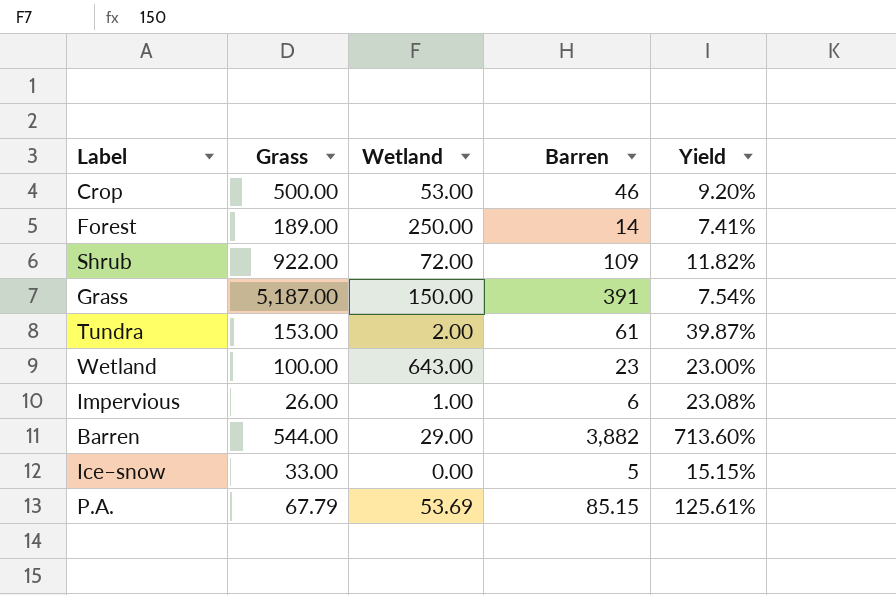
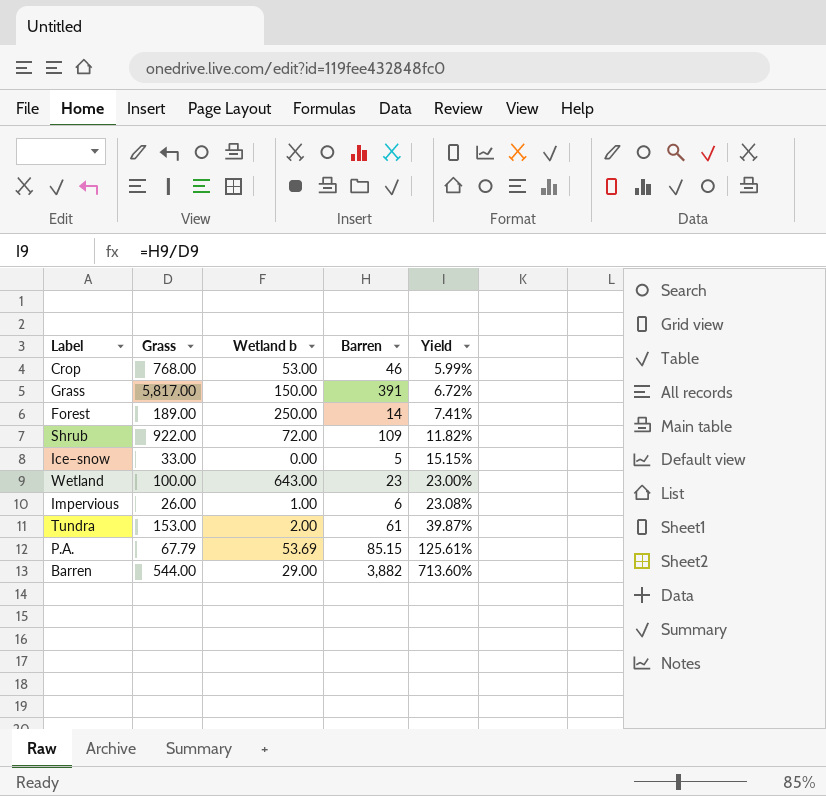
row order: none -> Yield ascending
column name: Wetland -> Wetland b
Crop | Grass: 500.00 -> 768.00
Crop | Yield: 9.20% -> 5.99%
Grass | Grass: 5,187.00 -> 5,817.00
Grass | Yield: 7.54% -> 6.72%

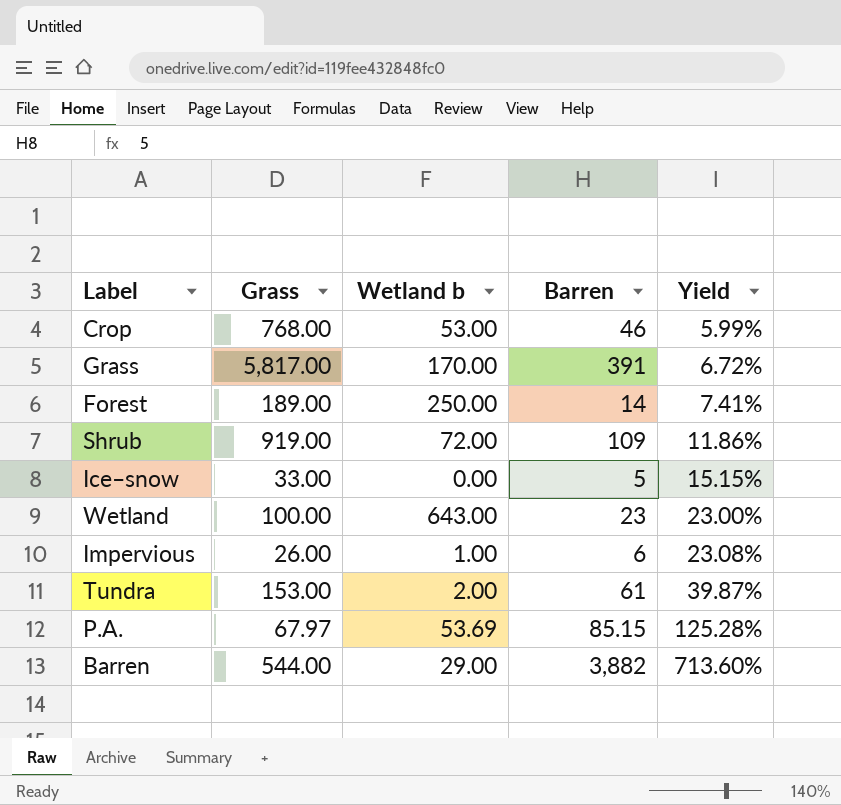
Grass | Wetland b: 150.00 -> 170.00
Shrub | Grass: 922.00 -> 919.00
Shrub | Yield: 11.82% -> 11.86%
P.A. | Grass: 67.79 -> 67.97
P.A. | Yield: 125.61% -> 125.28%

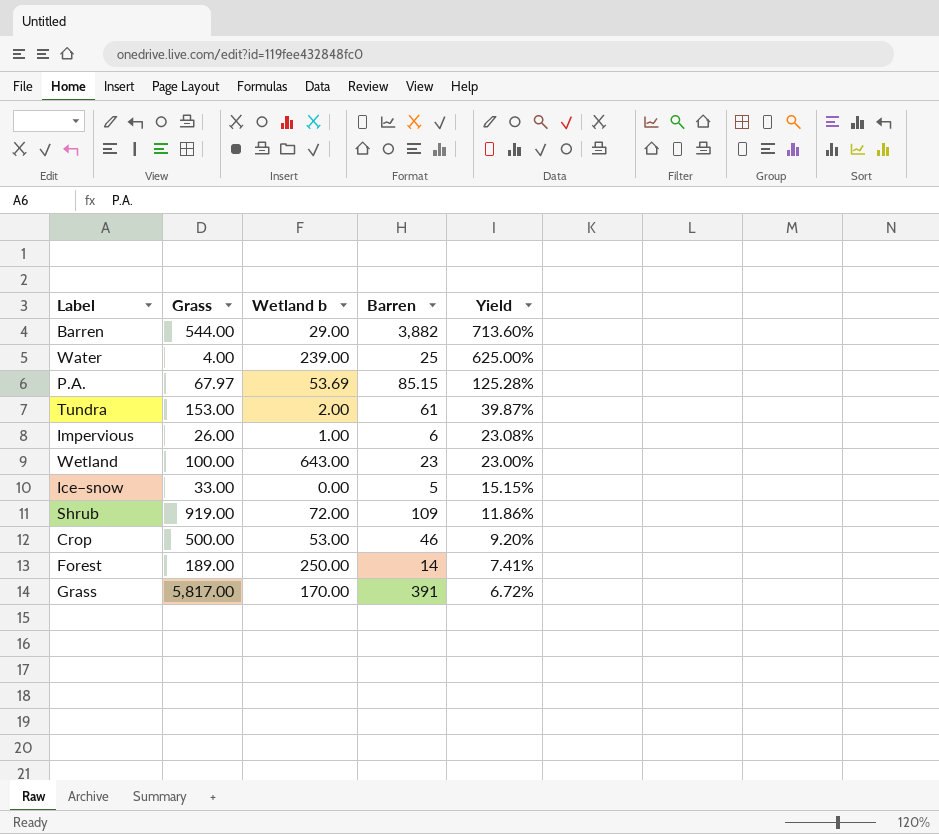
row order: Yield ascending -> Yield descending
row Water: none -> 4.00 | 239.00 | 25 | 625.00%
Crop | Grass: 768.00 -> 500.00
Crop | Yield: 5.99% -> 9.20%

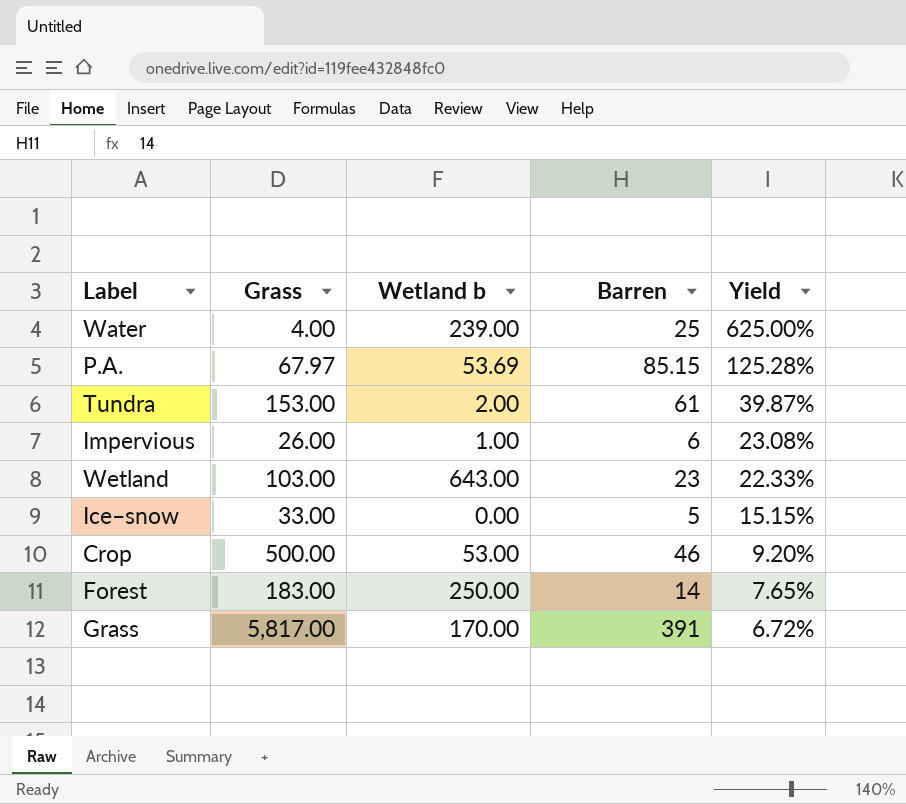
row Barren: 544.00 | 29.00 | 3,882 | 713.60% -> none
row Shrub: 919.00 | 72.00 | 109 | 11.86% -> none
Wetland | Grass: 100.00 -> 103.00
Wetland | Yield: 23.00% -> 22.33%
Forest | Grass: 189.00 -> 183.00
Forest | Yield: 7.41% -> 7.65%

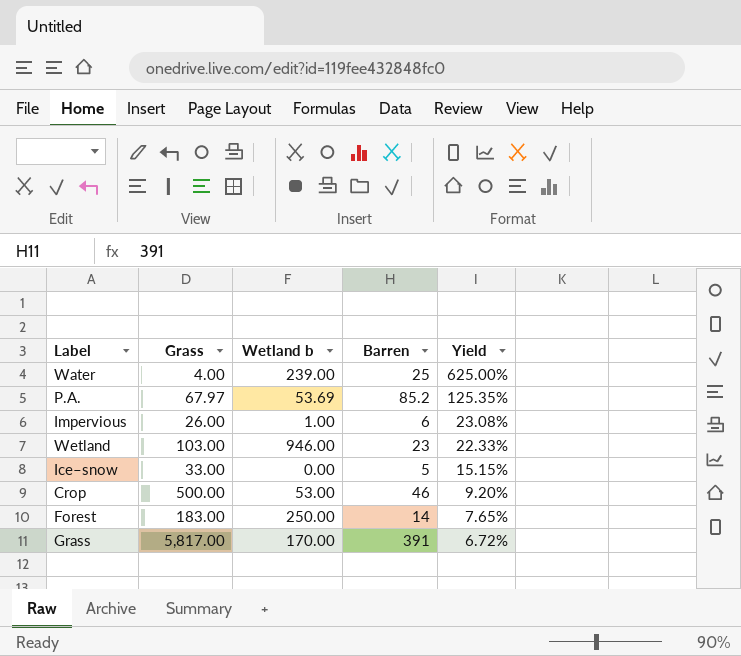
row Tundra: 153.00 | 2.00 | 61 | 39.87% -> none
P.A. | Barren: 85.15 -> 85.2
P.A. | Yield: 125.28% -> 125.35%
Wetland | Wetland b: 643.00 -> 946.00

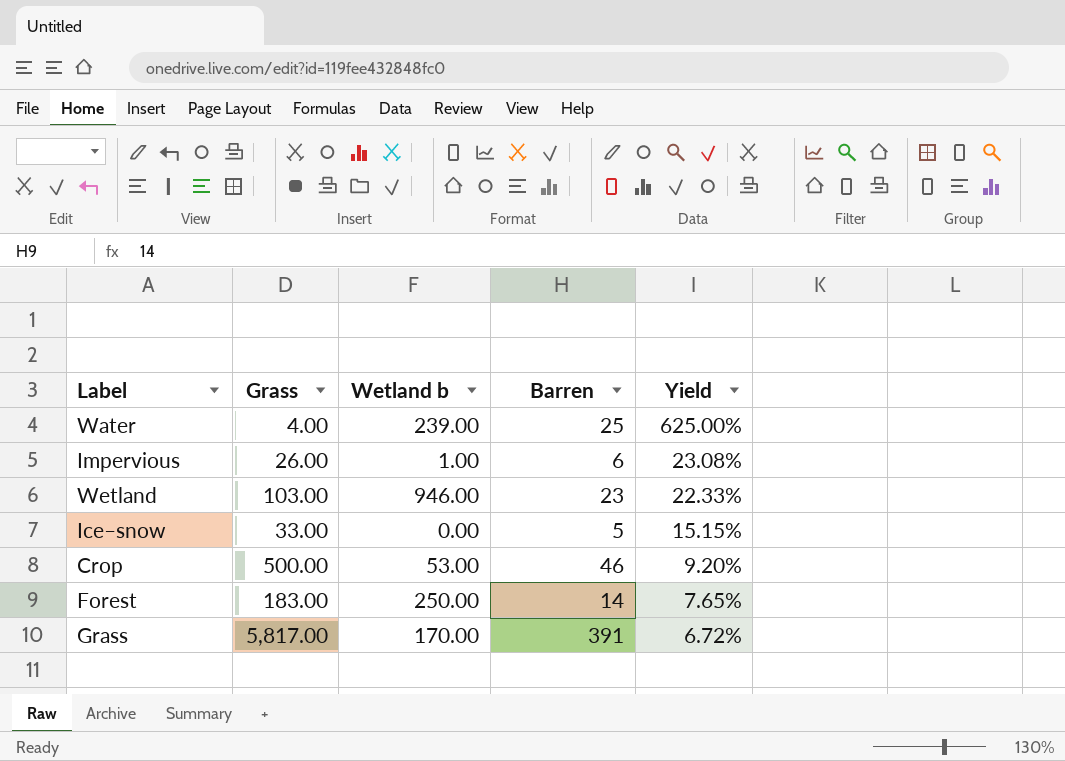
row P.A.: 67.97 | 53.69 | 85.2 | 125.35% -> none

